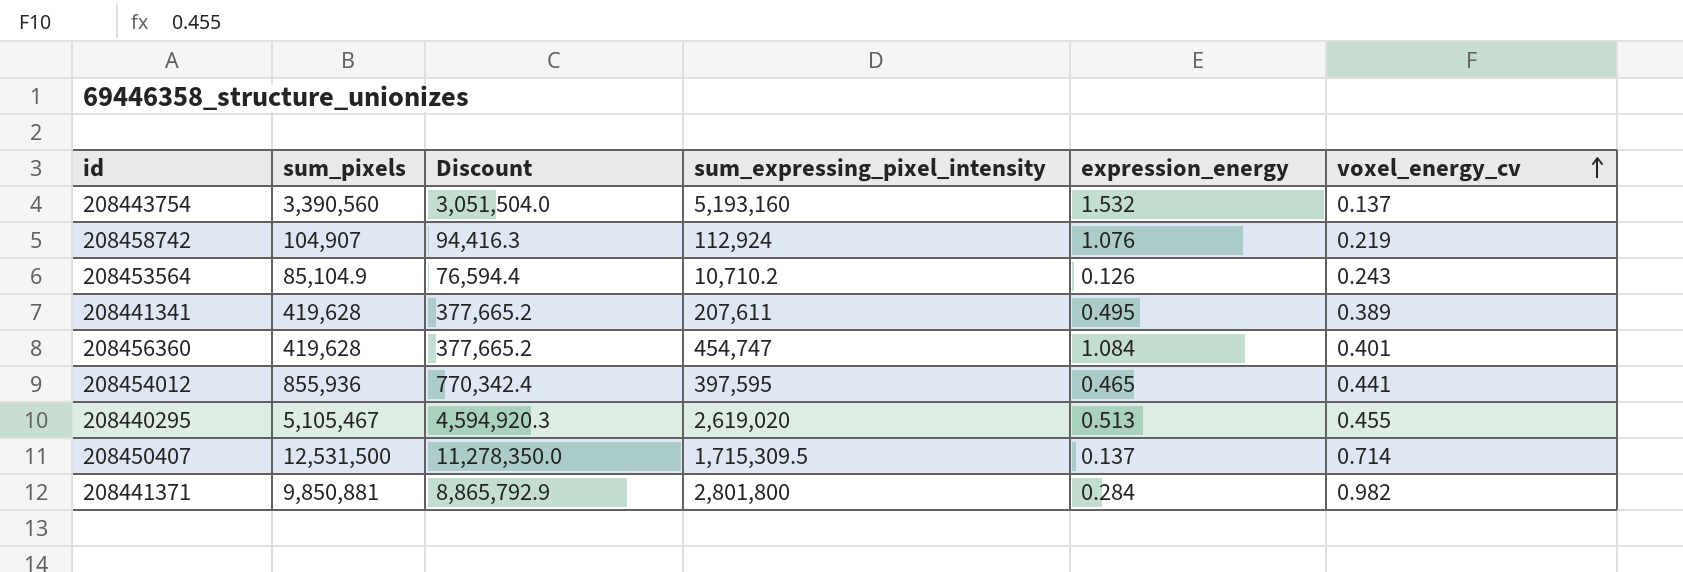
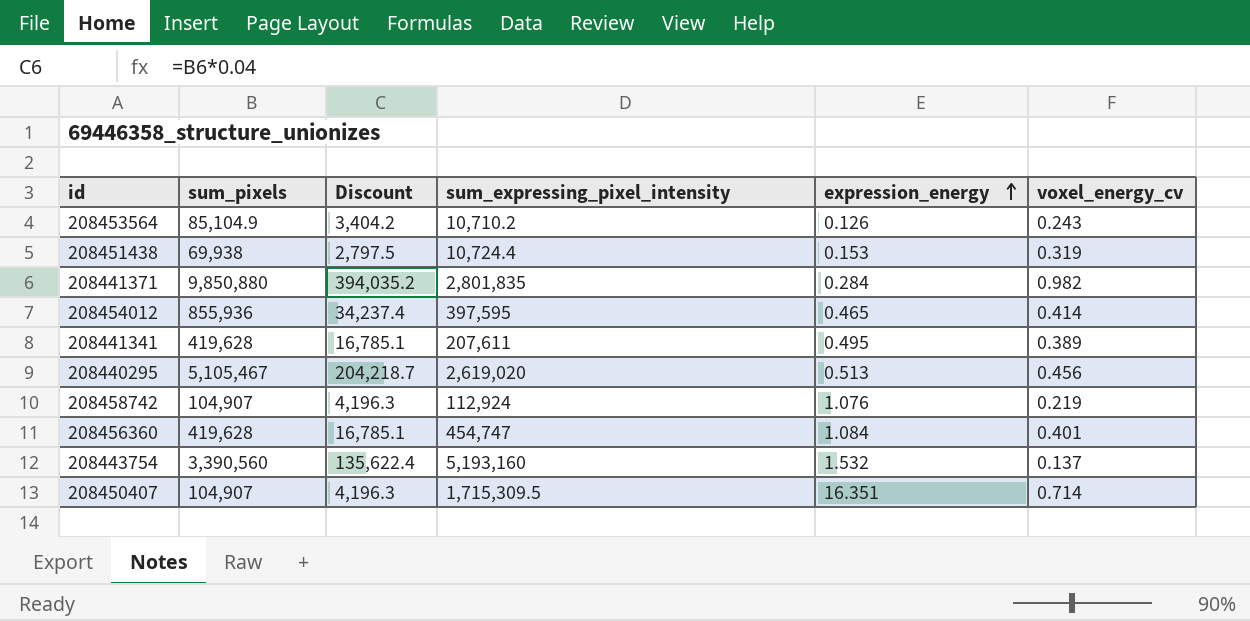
row order: voxel_energy_cv ascending -> expression_energy ascending
column Discount | formula: [sum_pixels] * 0.9 -> [sum_pixels] * 0.04
row 208451438: none -> 69,938 | 2,797.5 | 10,724.4 | 0.153 | 0.319
208441371 | sum_pixels: 9,850,881 -> 9,850,880
208441371 | sum_expressing_pixel_intensity: 2,801,800 -> 2,801,835
208454012 | voxel_energy_cv: 0.441 -> 0.414
208440295 | voxel_energy_cv: 0.455 -> 0.456
208450407 | sum_pixels: 12,531,500 -> 104,907
208450407 | expression_energy: 0.137 -> 16.351

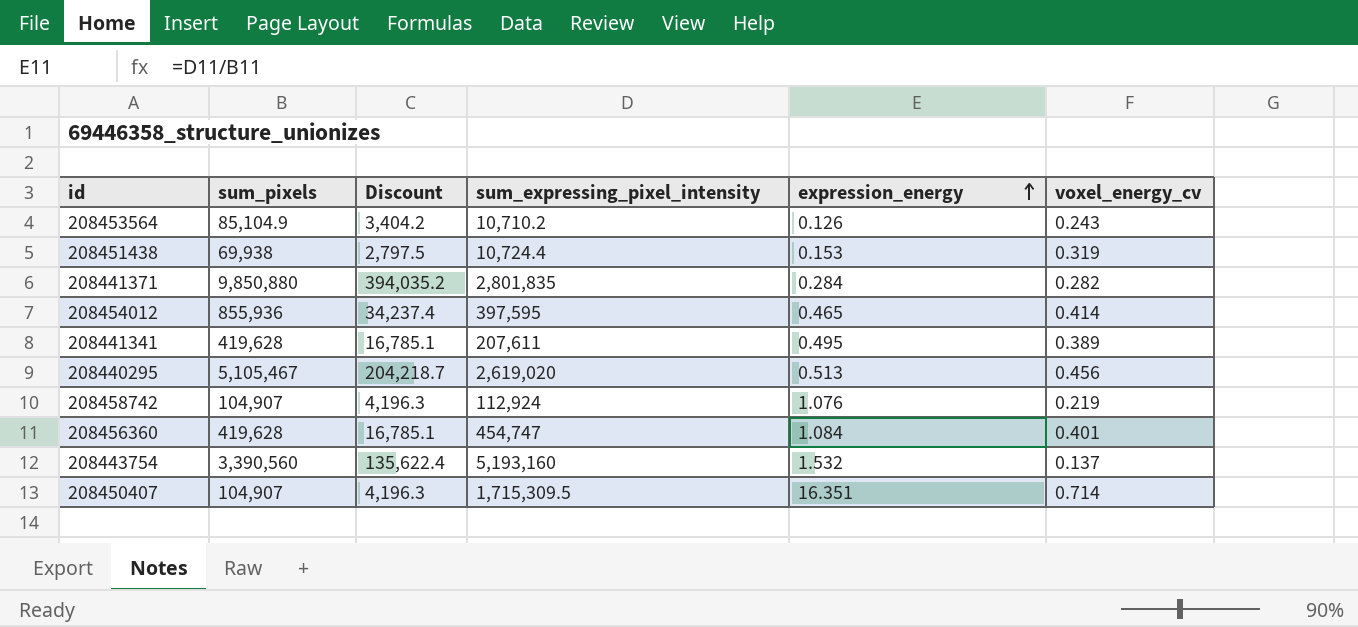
208441371 | voxel_energy_cv: 0.982 -> 0.282

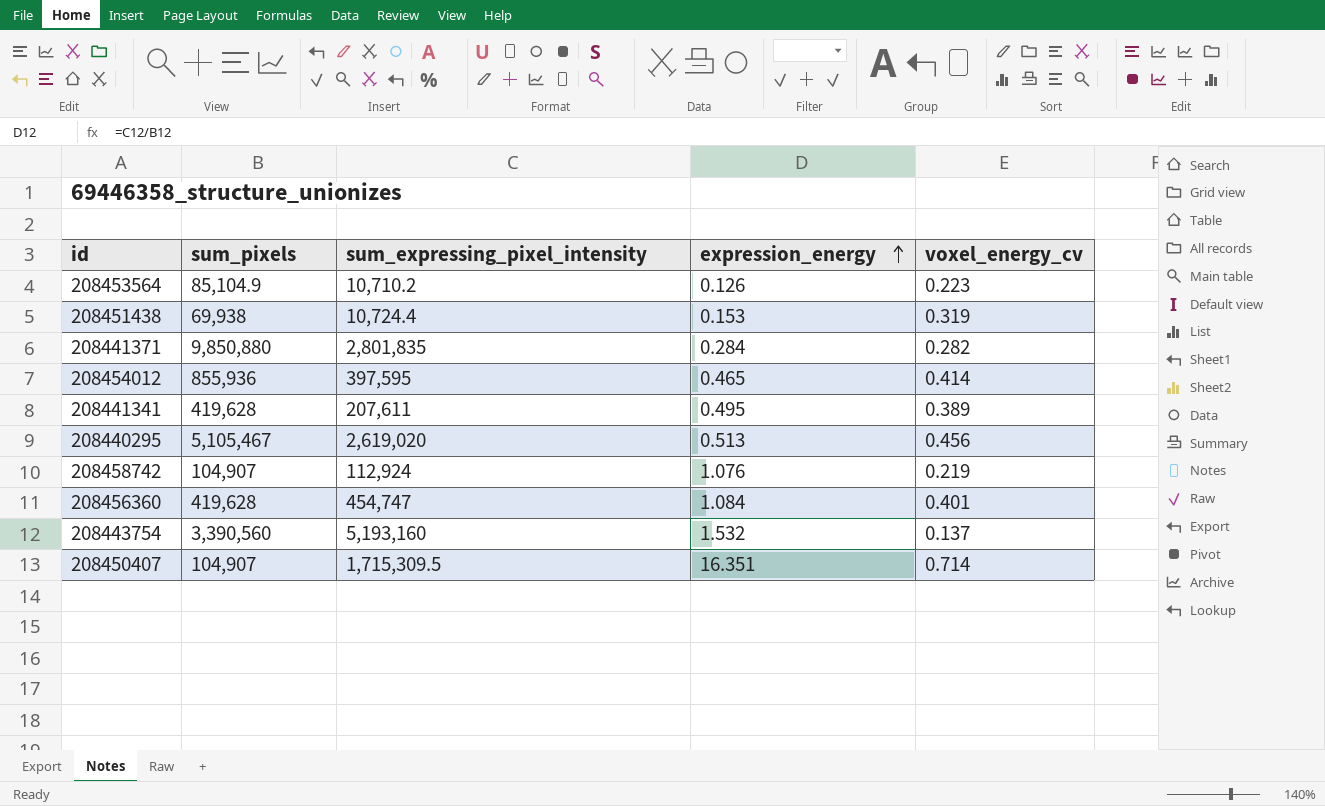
column Discount | formula: [sum_pixels] * 0.04 -> none
208453564 | voxel_energy_cv: 0.243 -> 0.223

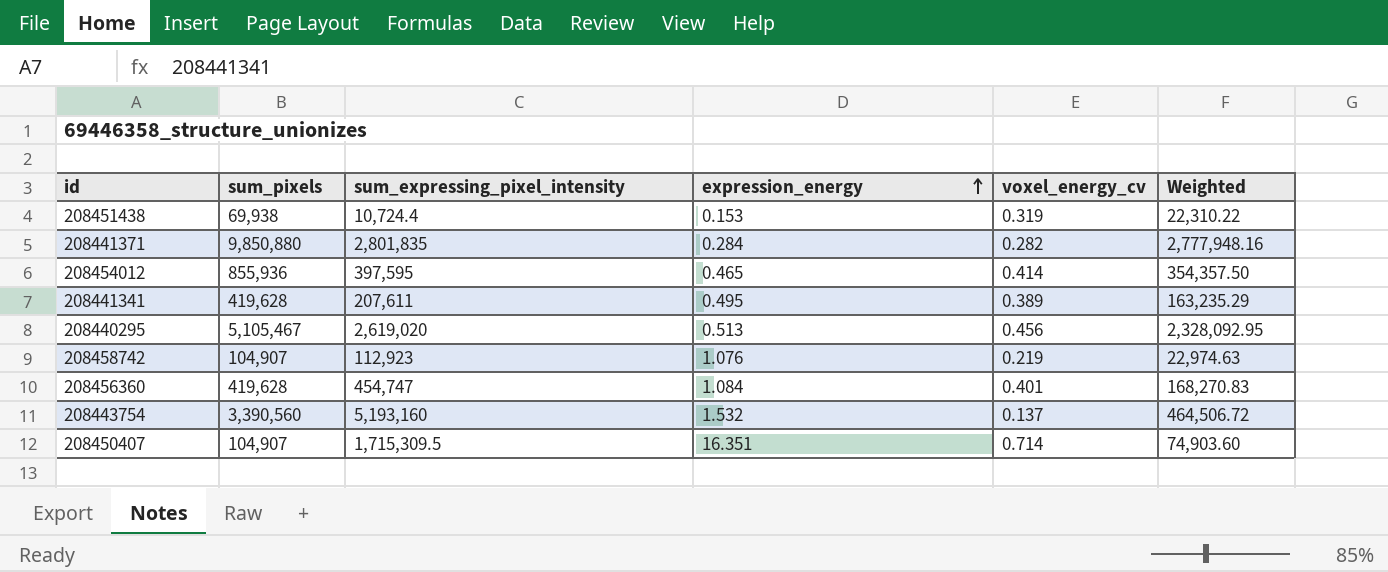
column Weighted | formula: none -> [sum_pixels] * [voxel_energy_cv]
row 208453564: 85,104.9 | 10,710.2 | 0.126 | 0.223 -> none
208458742 | sum_expressing_pixel_intensity: 112,924 -> 112,923

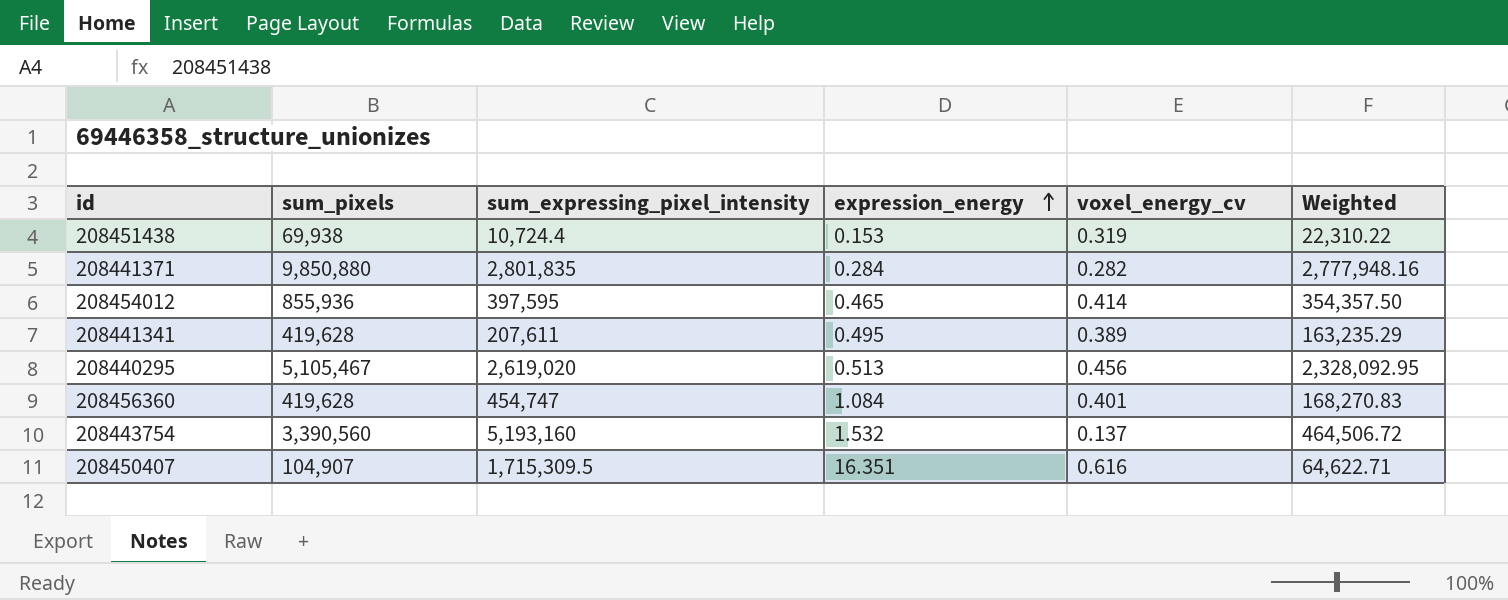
row 208458742: 104,907 | 112,923 | 1.076 | 0.219 | 22,974.63 -> none
208450407 | voxel_energy_cv: 0.714 -> 0.616
208450407 | Weighted: 74,903.60 -> 64,622.71

